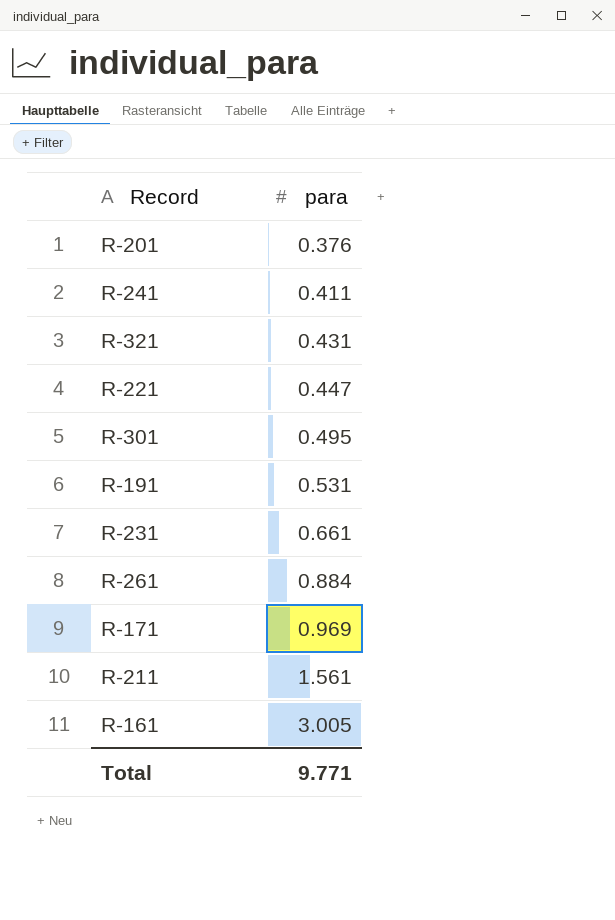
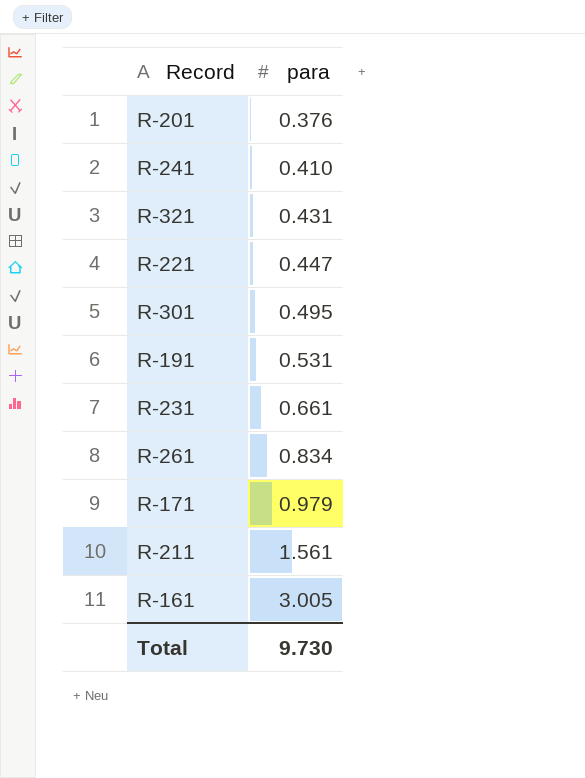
R-241 | para: 0.411 -> 0.410
R-261 | para: 0.884 -> 0.834
R-171 | para: 0.969 -> 0.979
Total | para: 9.771 -> 9.730

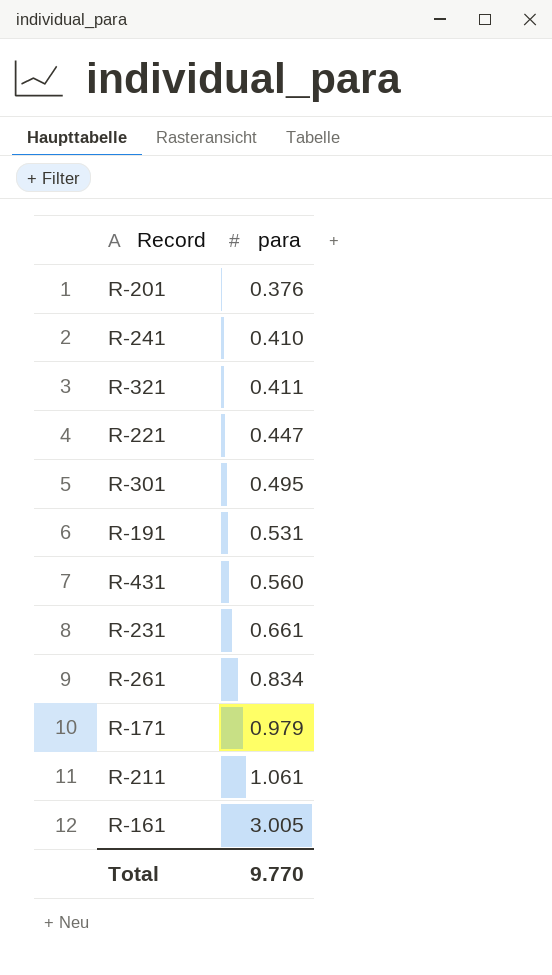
R-321 | para: 0.431 -> 0.411
row R-431: none -> 0.560
R-211 | para: 1.561 -> 1.061
Total | para: 9.730 -> 9.770

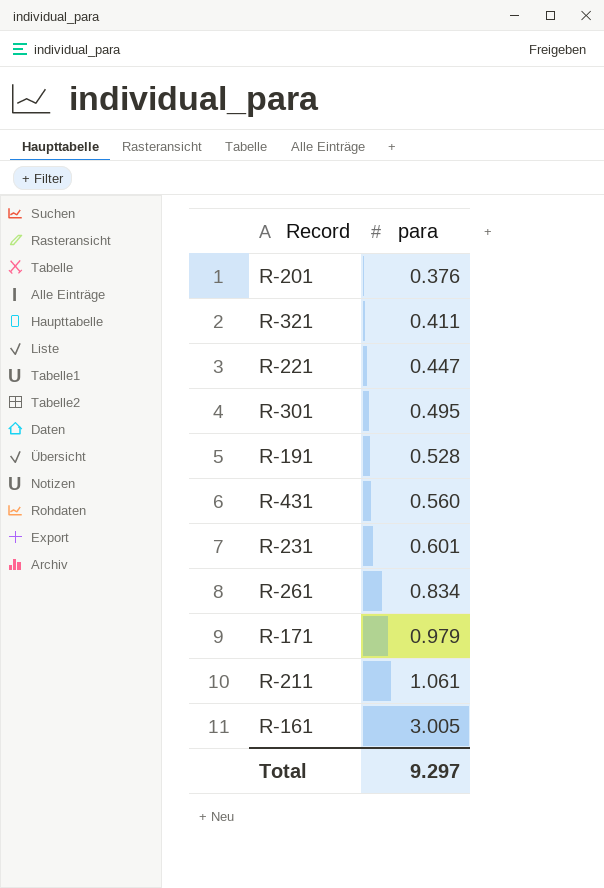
row R-241: 0.410 -> none
R-191 | para: 0.531 -> 0.528
R-231 | para: 0.661 -> 0.601
Total | para: 9.770 -> 9.297

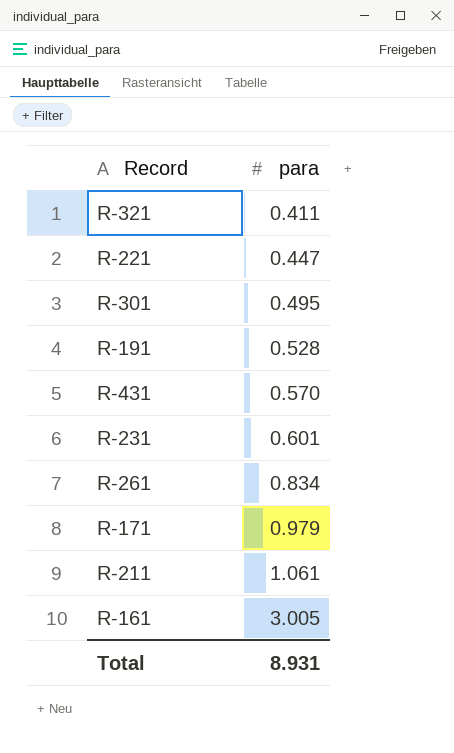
row R-201: 0.376 -> none
R-431 | para: 0.560 -> 0.570
Total | para: 9.297 -> 8.931

